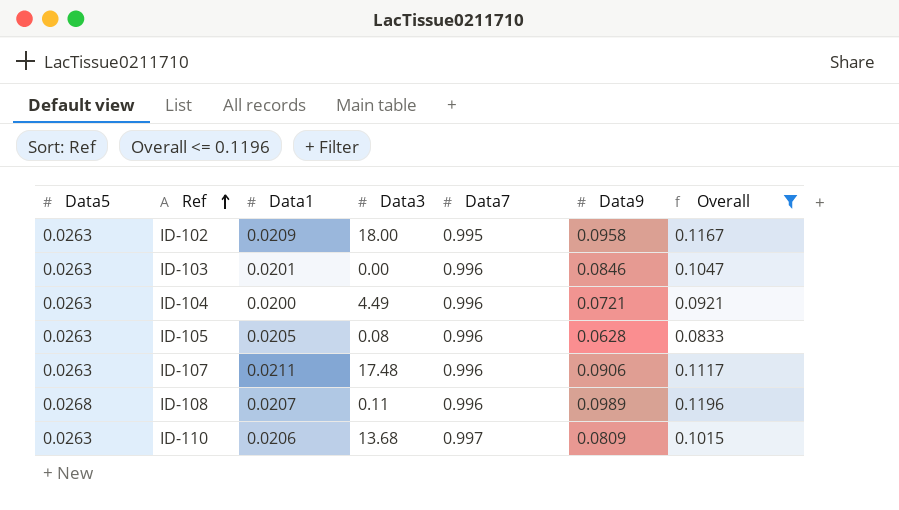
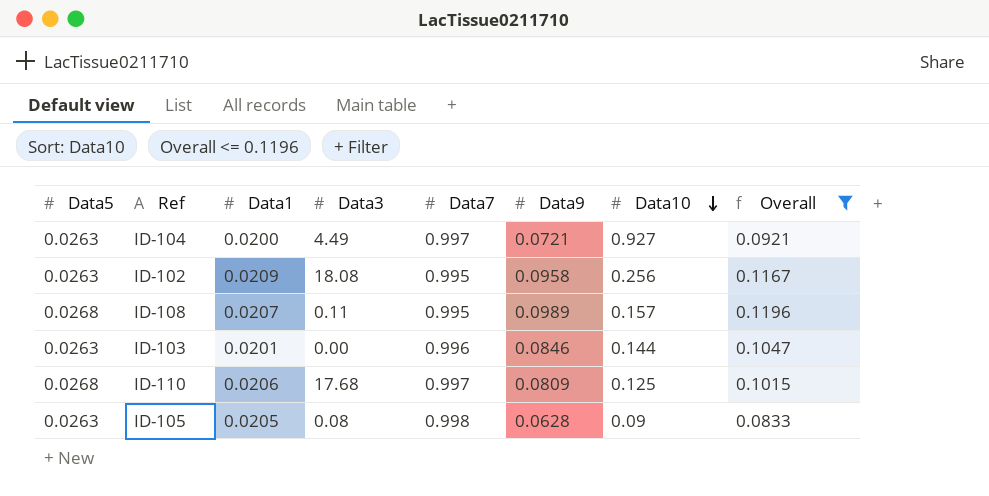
row order: Ref ascending -> Data10 descending
column Data10 | position: none -> 7
row ID-107: 0.0263 | 0.0211 | 17.48 | 0.996 | 0.0906 | 0.1117 -> none
ID-104 | Data7: 0.996 -> 0.997
ID-102 | Data3: 18.00 -> 18.08
ID-108 | Data7: 0.996 -> 0.995
ID-110 | Data5: 0.0263 -> 0.0268
ID-110 | Data3: 13.68 -> 17.68
ID-105 | Data7: 0.996 -> 0.998

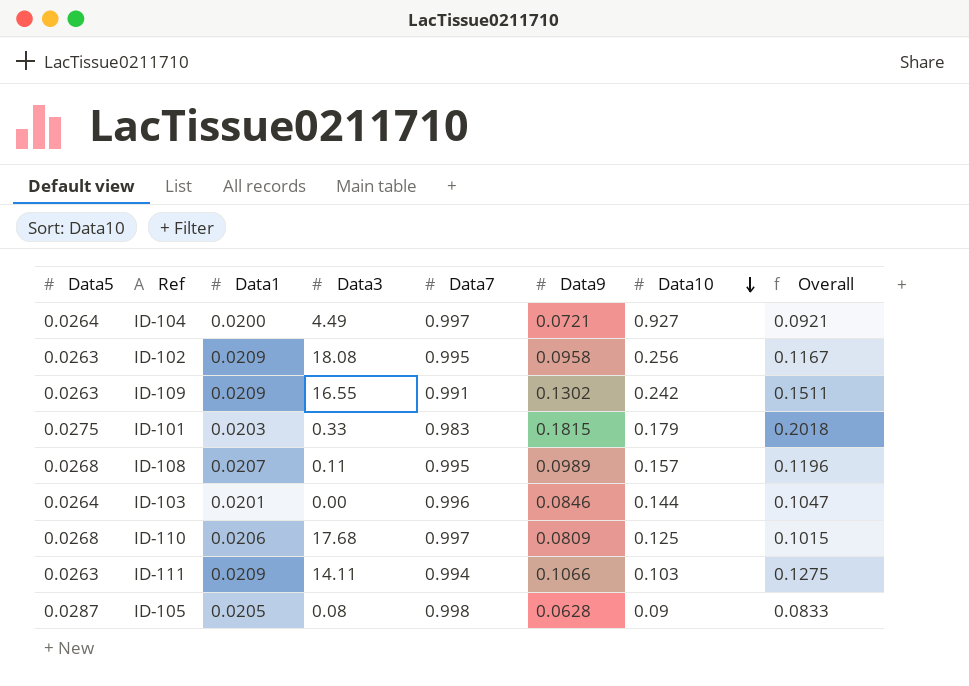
filter: Overall <= 0.1196 -> none
ID-104 | Data5: 0.0263 -> 0.0264
ID-103 | Data5: 0.0263 -> 0.0264
ID-105 | Data5: 0.0263 -> 0.0287

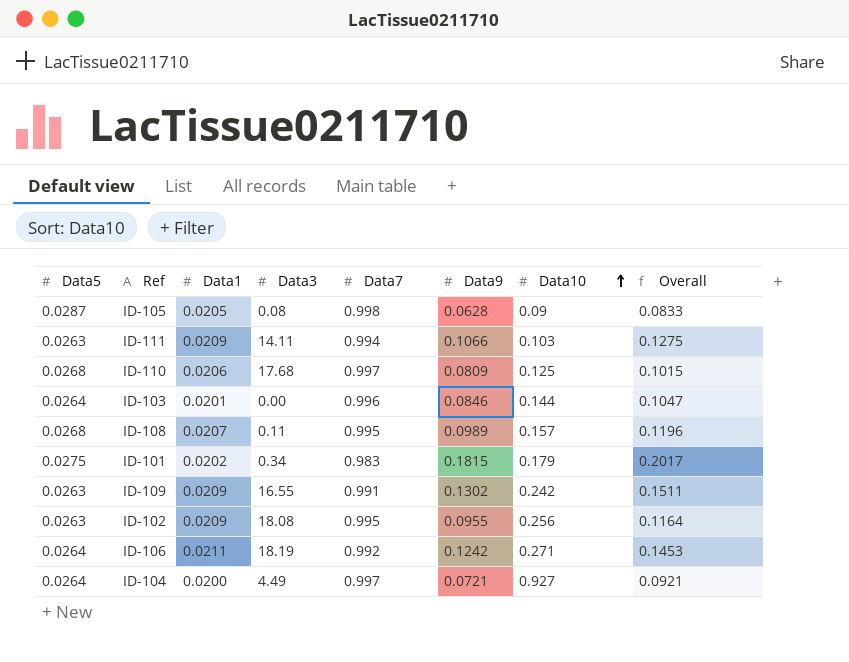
row order: Data10 descending -> Data10 ascending
ID-101 | Data1: 0.0203 -> 0.0202
ID-101 | Data3: 0.33 -> 0.34
ID-101 | Overall: 0.2018 -> 0.2017
ID-102 | Data9: 0.0958 -> 0.0955
ID-102 | Overall: 0.1167 -> 0.1164
row ID-106: none -> 0.0264 | 0.0211 | 18.19 | 0.992 | 0.1242 | 0.271 | 0.1453

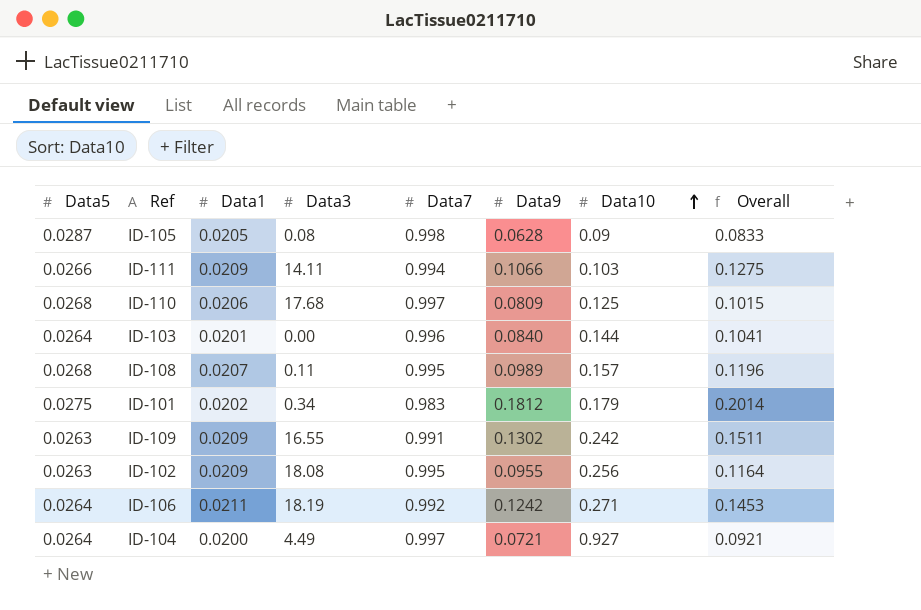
ID-111 | Data5: 0.0263 -> 0.0266
ID-103 | Data9: 0.0846 -> 0.0840
ID-103 | Overall: 0.1047 -> 0.1041
ID-101 | Data9: 0.1815 -> 0.1812
ID-101 | Overall: 0.2017 -> 0.2014

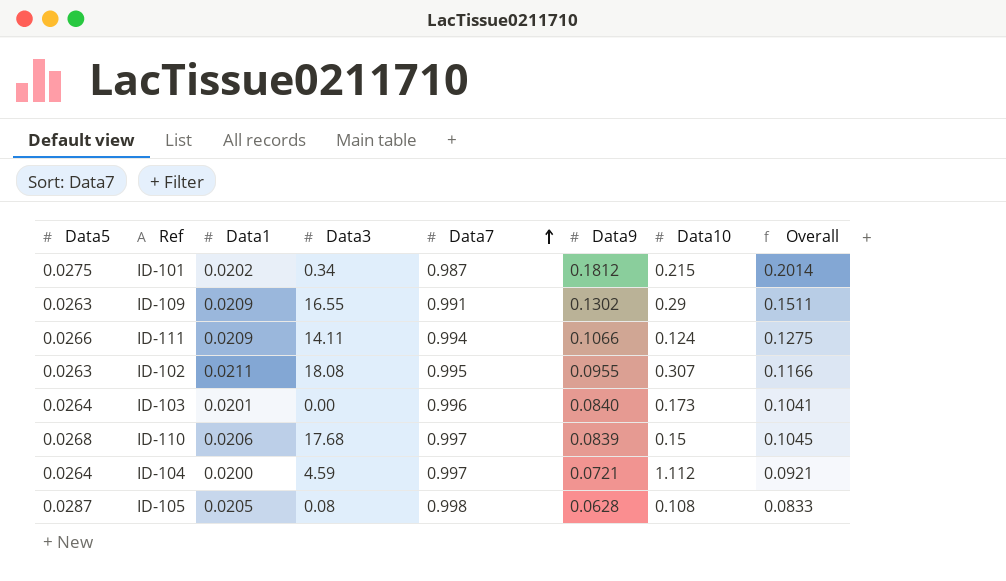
row order: Data10 ascending -> Data7 ascending
row ID-108: 0.0268 | 0.0207 | 0.11 | 0.995 | 0.0989 | 0.157 | 0.1196 -> none
row ID-106: 0.0264 | 0.0211 | 18.19 | 0.992 | 0.1242 | 0.271 | 0.1453 -> none
ID-101 | Data7: 0.983 -> 0.987
ID-101 | Data10: 0.179 -> 0.215
ID-109 | Data10: 0.242 -> 0.29
ID-111 | Data10: 0.103 -> 0.124
ID-102 | Data1: 0.0209 -> 0.0211
ID-102 | Data10: 0.256 -> 0.307
ID-102 | Overall: 0.1164 -> 0.1166
ID-103 | Data10: 0.144 -> 0.173
ID-110 | Data9: 0.0809 -> 0.0839
ID-110 | Data10: 0.125 -> 0.15
ID-110 | Overall: 0.1015 -> 0.1045
ID-104 | Data3: 4.49 -> 4.59
ID-104 | Data10: 0.927 -> 1.112
ID-105 | Data10: 0.09 -> 0.108

